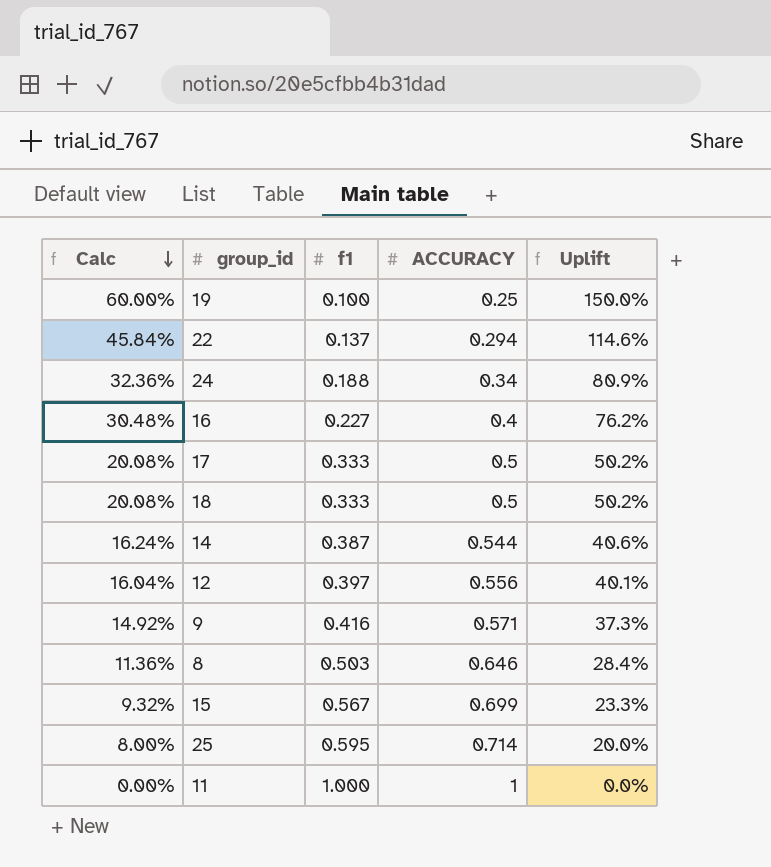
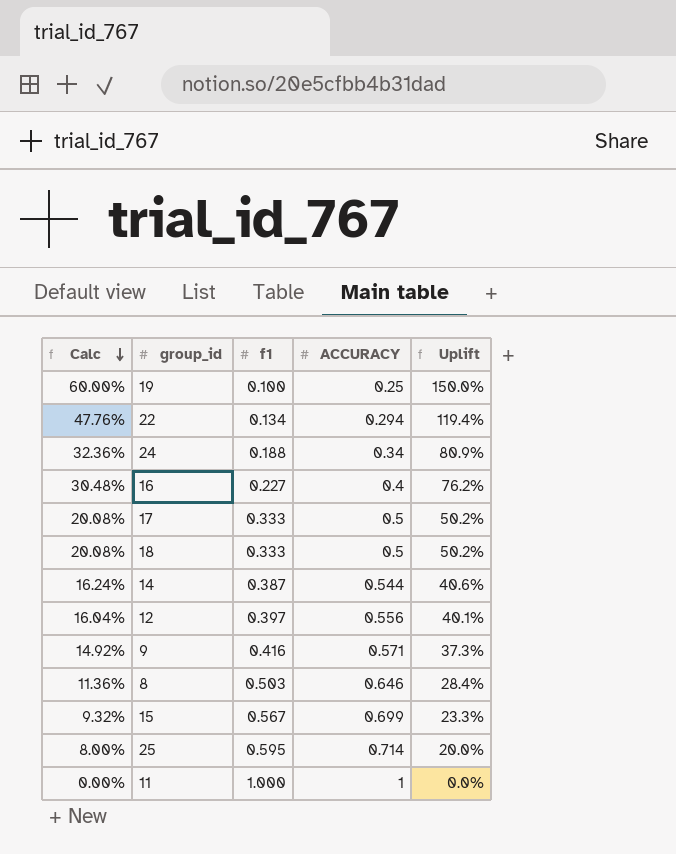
22 | Calc: 45.84% -> 47.76%
22 | f1: 0.137 -> 0.134
22 | Uplift: 114.6% -> 119.4%

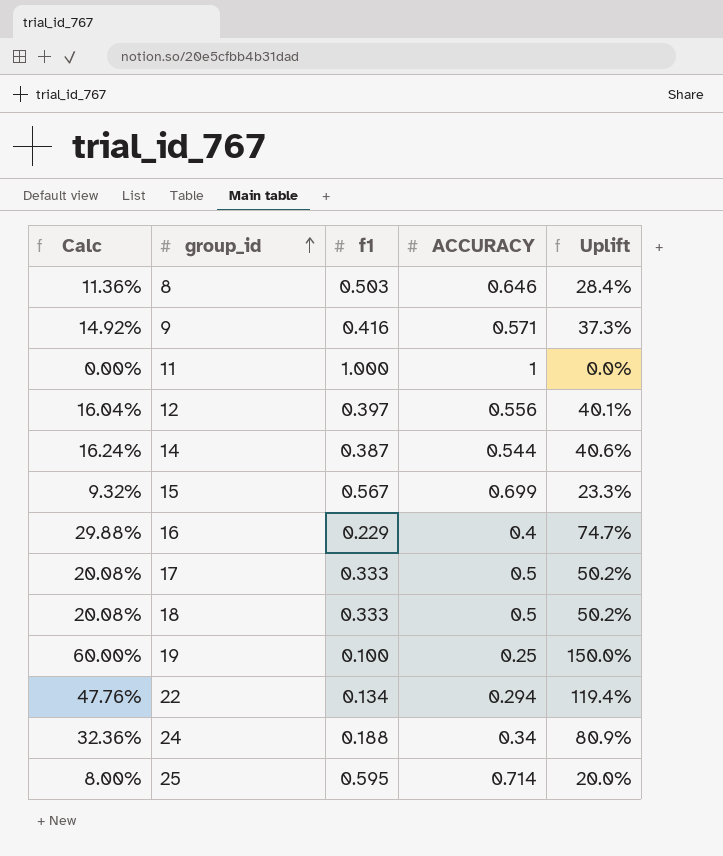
row order: Calc descending -> group_id ascending
16 | Calc: 30.48% -> 29.88%
16 | f1: 0.227 -> 0.229
16 | Uplift: 76.2% -> 74.7%

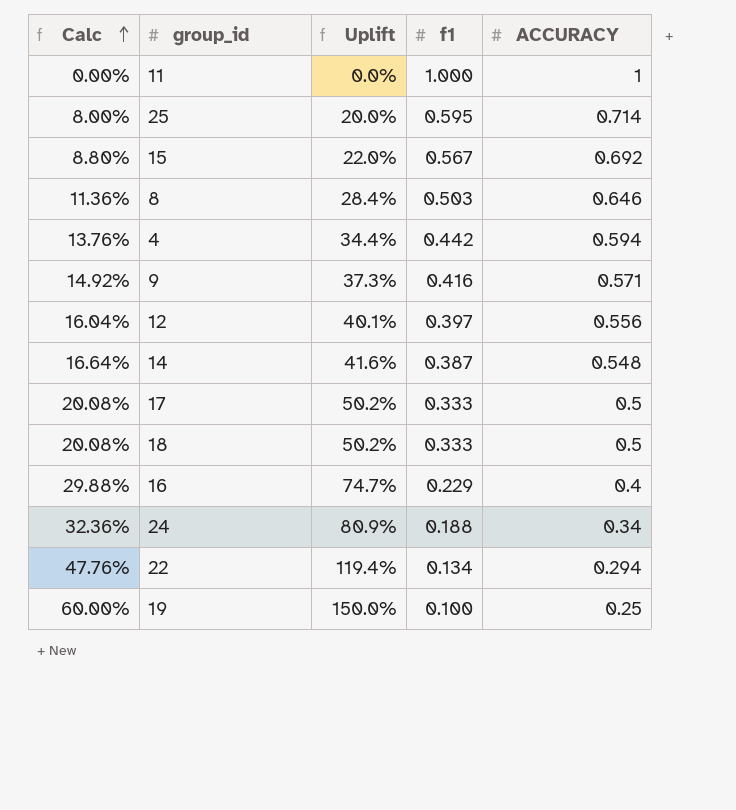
row order: group_id ascending -> Calc ascending
column Uplift | position: 5 -> 3
15 | Calc: 9.32% -> 8.80%
15 | Uplift: 23.3% -> 22.0%
15 | ACCURACY: 0.699 -> 0.692
row 4: none -> 13.76% | 34.4% | 0.442 | 0.594
14 | Calc: 16.24% -> 16.64%
14 | Uplift: 40.6% -> 41.6%
14 | ACCURACY: 0.544 -> 0.548

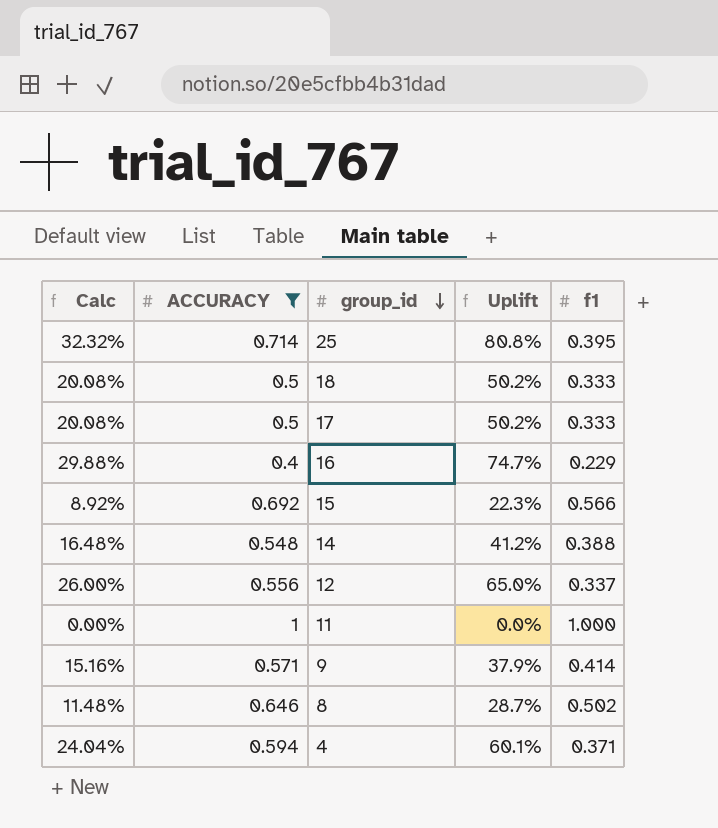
filter: none -> ACCURACY >= 0.4
row order: Calc ascending -> group_id descending
column ACCURACY | position: 5 -> 2
25 | Calc: 8.00% -> 32.32%
25 | Uplift: 20.0% -> 80.8%
25 | f1: 0.595 -> 0.395
15 | Calc: 8.80% -> 8.92%
15 | Uplift: 22.0% -> 22.3%
15 | f1: 0.567 -> 0.566
14 | Calc: 16.64% -> 16.48%
14 | Uplift: 41.6% -> 41.2%
14 | f1: 0.387 -> 0.388
12 | Calc: 16.04% -> 26.00%
12 | Uplift: 40.1% -> 65.0%
12 | f1: 0.397 -> 0.337
9 | Calc: 14.92% -> 15.16%
9 | Uplift: 37.3% -> 37.9%
9 | f1: 0.416 -> 0.414
8 | Calc: 11.36% -> 11.48%
8 | Uplift: 28.4% -> 28.7%
8 | f1: 0.503 -> 0.502
4 | Calc: 13.76% -> 24.04%
4 | Uplift: 34.4% -> 60.1%
4 | f1: 0.442 -> 0.371

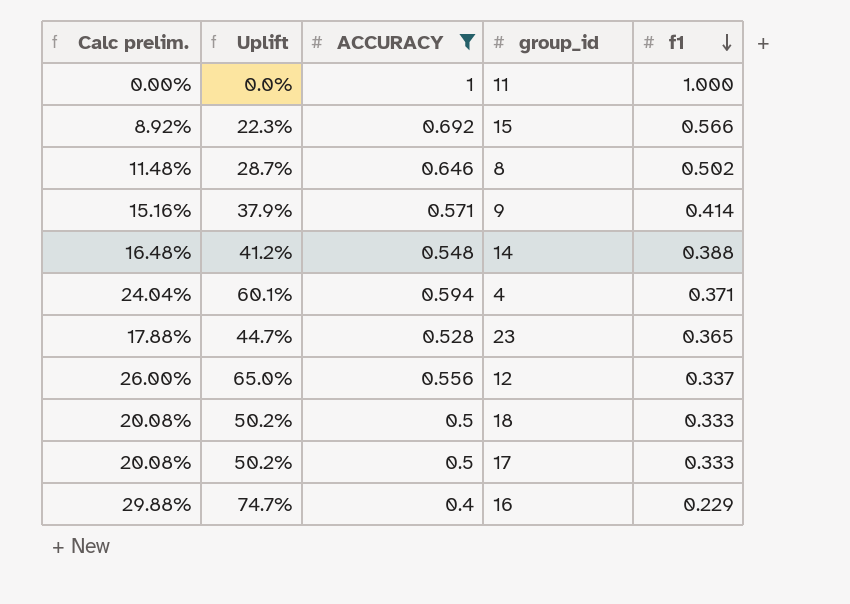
row order: group_id descending -> f1 descending
column name: Calc -> Calc prelim.
column Uplift | position: 4 -> 2
row 25: 32.32% | 0.714 | 80.8% | 0.395 -> none
row 23: none -> 17.88% | 44.7% | 0.528 | 0.365

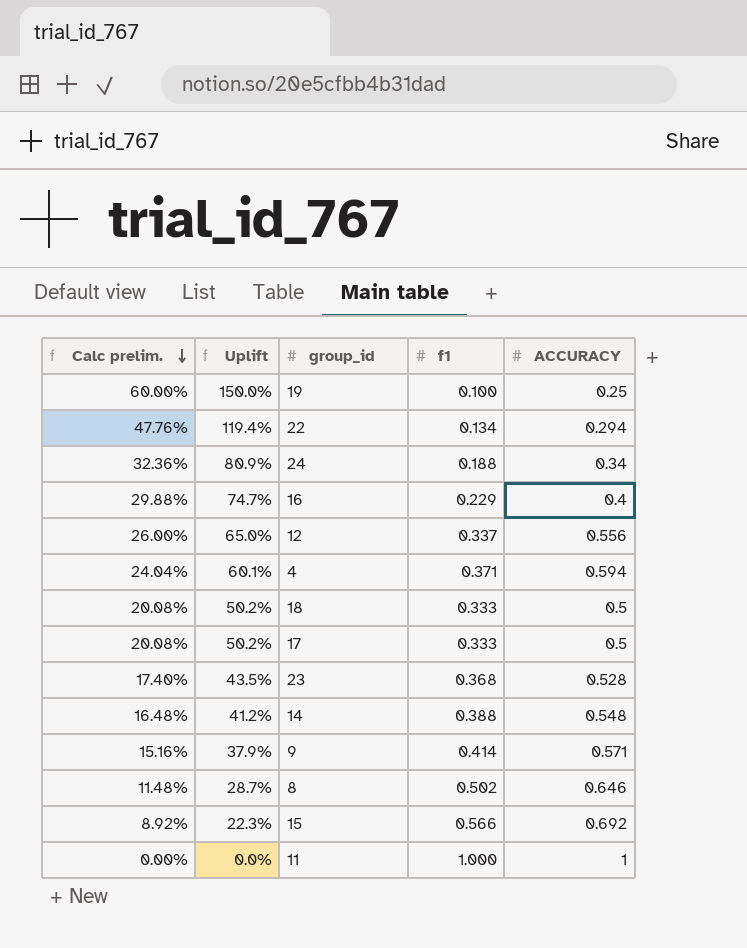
filter: ACCURACY >= 0.4 -> none
row order: f1 descending -> Calc prelim. descending
column ACCURACY | position: 3 -> 5
23 | Calc prelim.: 17.88% -> 17.40%
23 | Uplift: 44.7% -> 43.5%
23 | f1: 0.365 -> 0.368

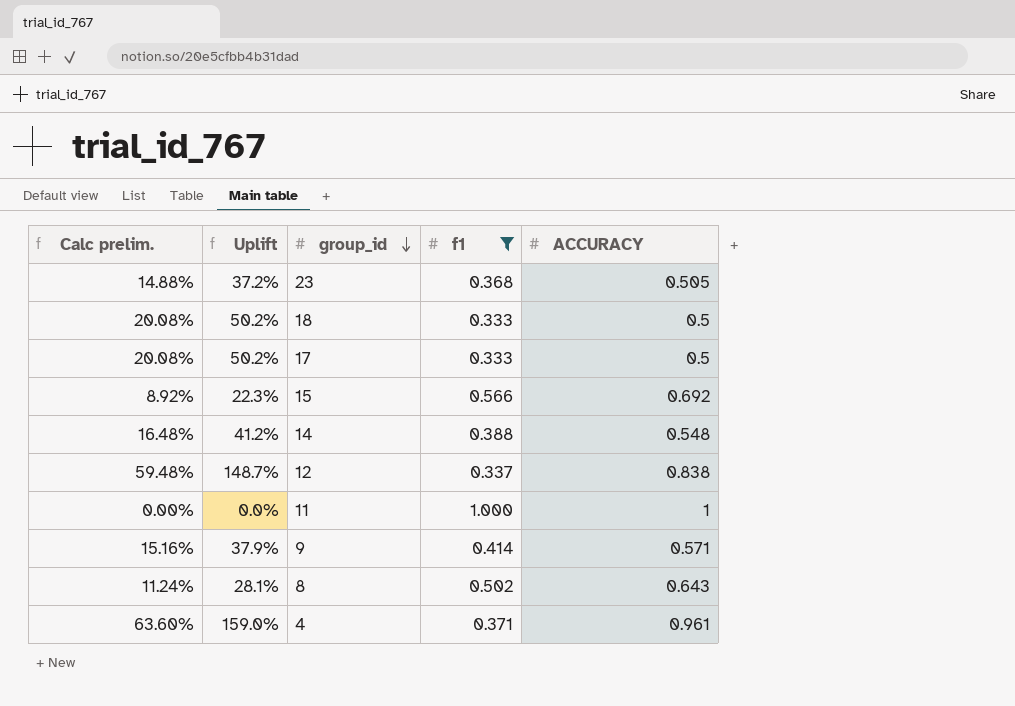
filter: none -> f1 >= 0.333
row order: Calc prelim. descending -> group_id descending
23 | Calc prelim.: 17.40% -> 14.88%
23 | Uplift: 43.5% -> 37.2%
23 | ACCURACY: 0.528 -> 0.505
12 | Calc prelim.: 26.00% -> 59.48%
12 | Uplift: 65.0% -> 148.7%
12 | ACCURACY: 0.556 -> 0.838
8 | Calc prelim.: 11.48% -> 11.24%
8 | Uplift: 28.7% -> 28.1%
8 | ACCURACY: 0.646 -> 0.643
4 | Calc prelim.: 24.04% -> 63.60%
4 | Uplift: 60.1% -> 159.0%
4 | ACCURACY: 0.594 -> 0.961

